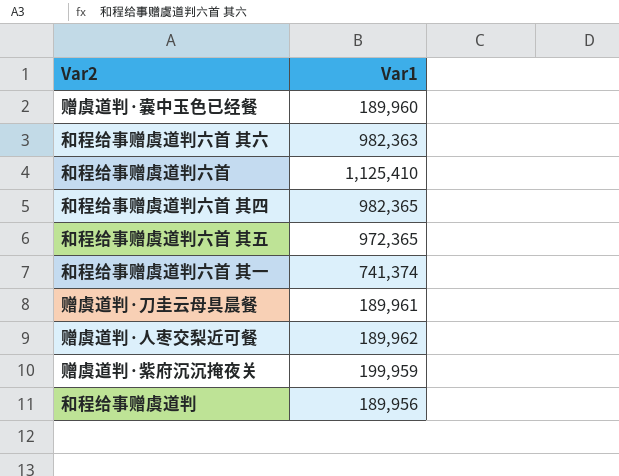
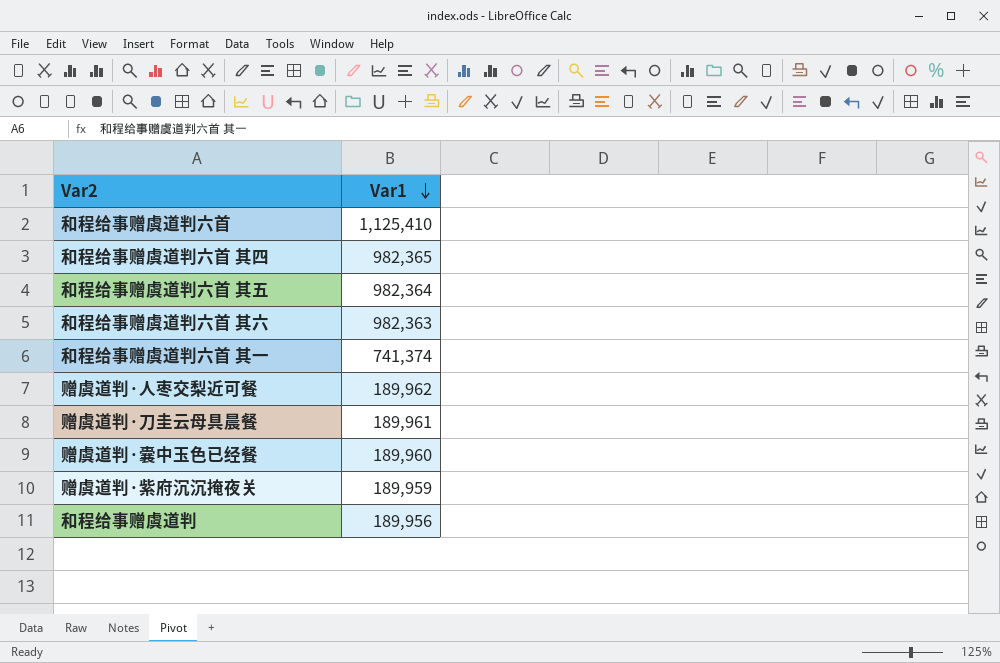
row order: none -> Var1 descending
和程给事赠虞道判六首 其五 | Var1: 972,365 -> 982,364
赠虞道判·紫府沉沉掩夜关 | Var1: 199,959 -> 189,959

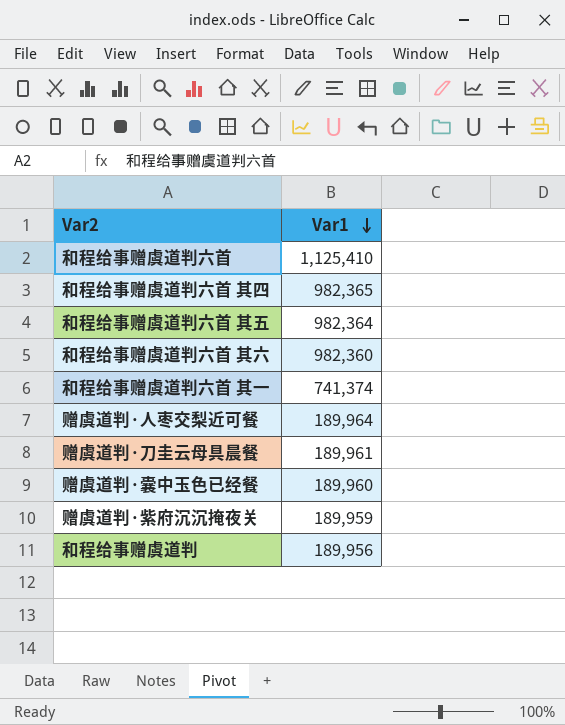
和程给事赠虞道判六首 其六 | Var1: 982,363 -> 982,360
赠虞道判·人枣交梨近可餐 | Var1: 189,962 -> 189,964

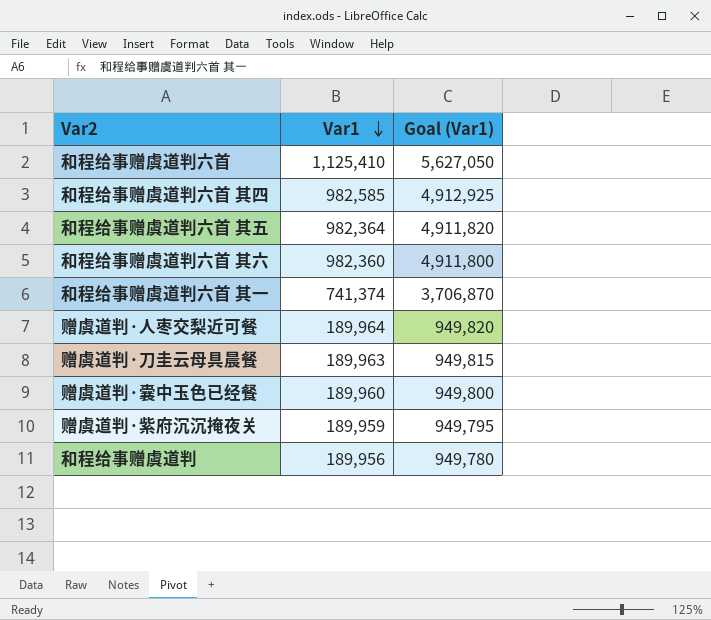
column Goal (Var1) | formula: none -> [Var1] * 5
和程给事赠虞道判六首 其四 | Var1: 982,365 -> 982,585
赠虞道判·刀圭云母具晨餐 | Var1: 189,961 -> 189,963

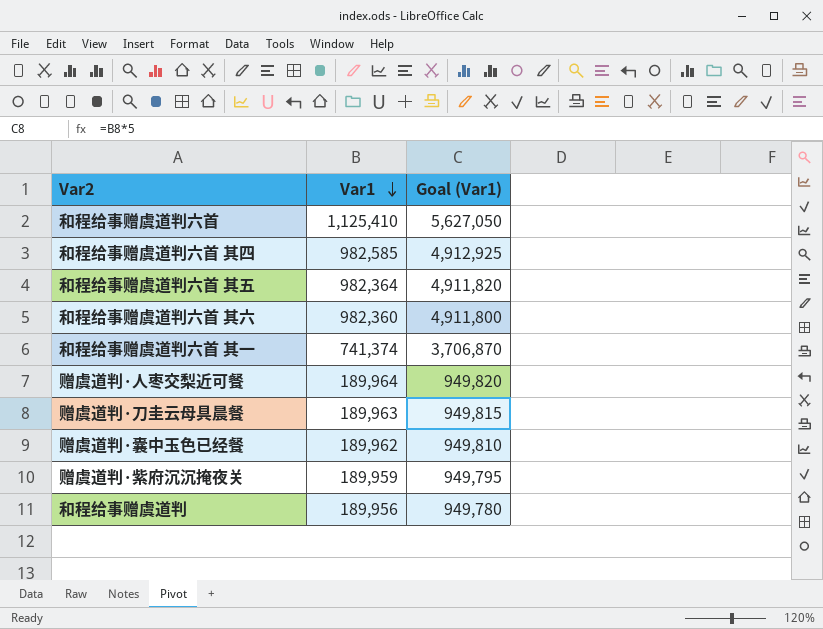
赠虞道判·囊中玉色已经餐 | Var1: 189,960 -> 189,962
赠虞道判·囊中玉色已经餐 | Goal (Var1): 949,800 -> 949,810

